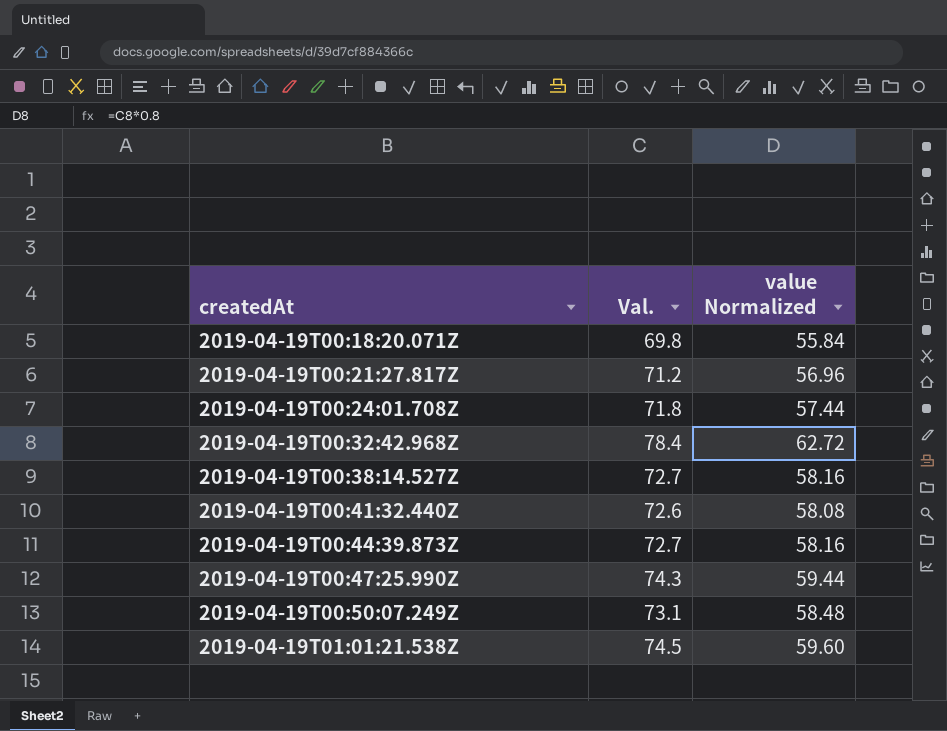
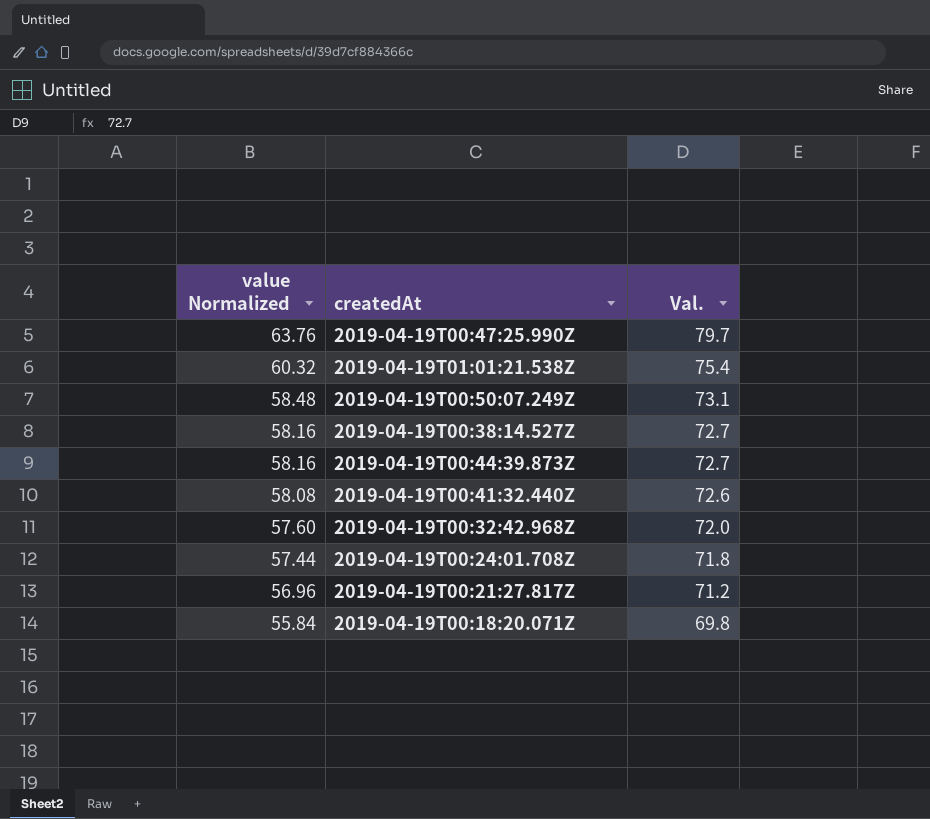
row order: createdAt ascending -> value Normalized descending
column value Normalized | position: 3 -> 1
2019-04-19T00:47:25.990Z | value Normalized: 59.44 -> 63.76
2019-04-19T00:47:25.990Z | Val.: 74.3 -> 79.7
2019-04-19T01:01:21.538Z | value Normalized: 59.60 -> 60.32
2019-04-19T01:01:21.538Z | Val.: 74.5 -> 75.4
2019-04-19T00:32:42.968Z | value Normalized: 62.72 -> 57.60
2019-04-19T00:32:42.968Z | Val.: 78.4 -> 72.0

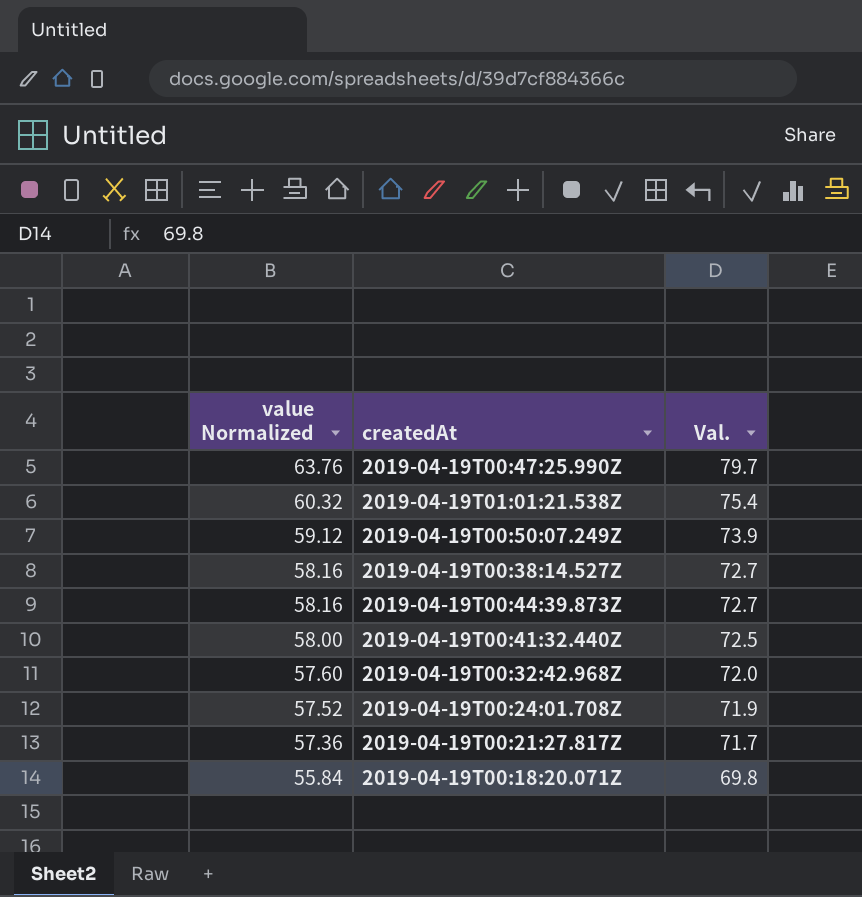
2019-04-19T00:50:07.249Z | value Normalized: 58.48 -> 59.12
2019-04-19T00:50:07.249Z | Val.: 73.1 -> 73.9
2019-04-19T00:41:32.440Z | value Normalized: 58.08 -> 58.00
2019-04-19T00:41:32.440Z | Val.: 72.6 -> 72.5
2019-04-19T00:24:01.708Z | value Normalized: 57.44 -> 57.52
2019-04-19T00:24:01.708Z | Val.: 71.8 -> 71.9
2019-04-19T00:21:27.817Z | value Normalized: 56.96 -> 57.36
2019-04-19T00:21:27.817Z | Val.: 71.2 -> 71.7

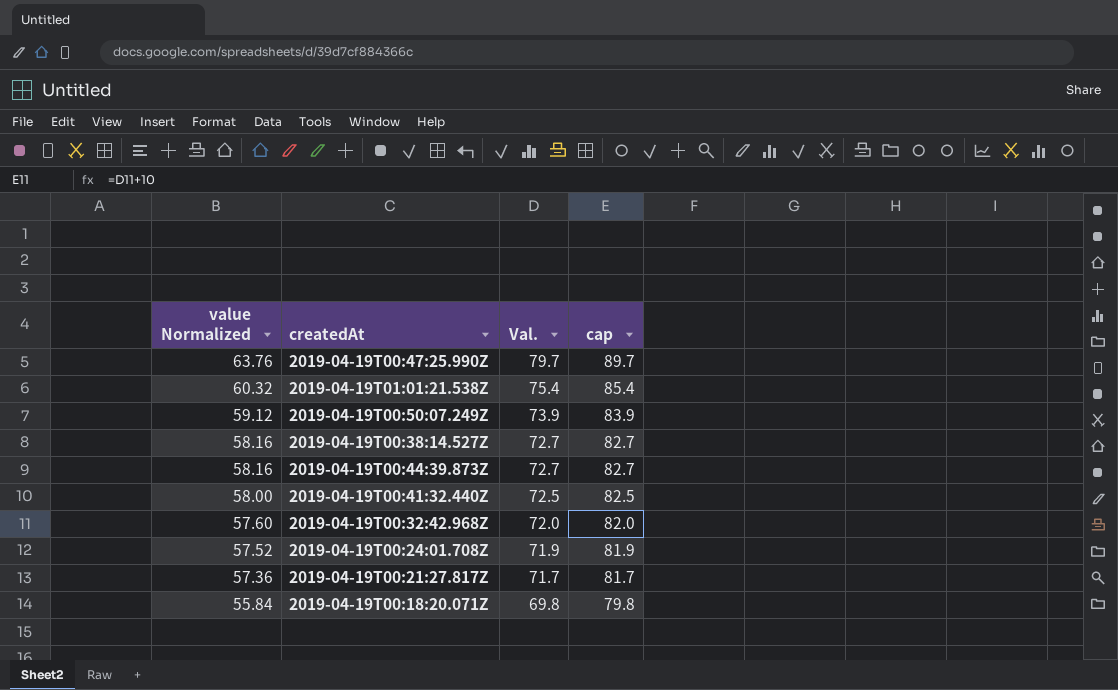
column cap | formula: none -> [Val.] + 10

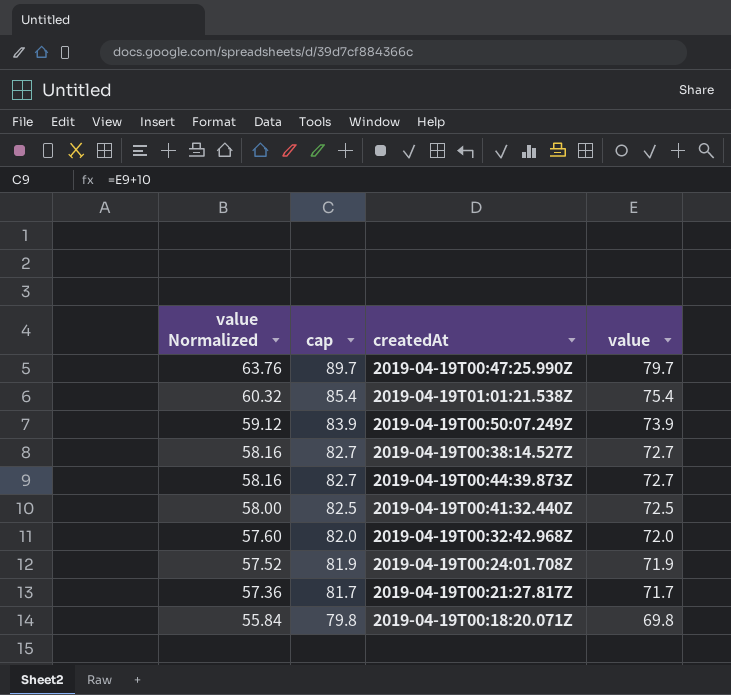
column cap | position: 4 -> 2
column name: Val. -> value

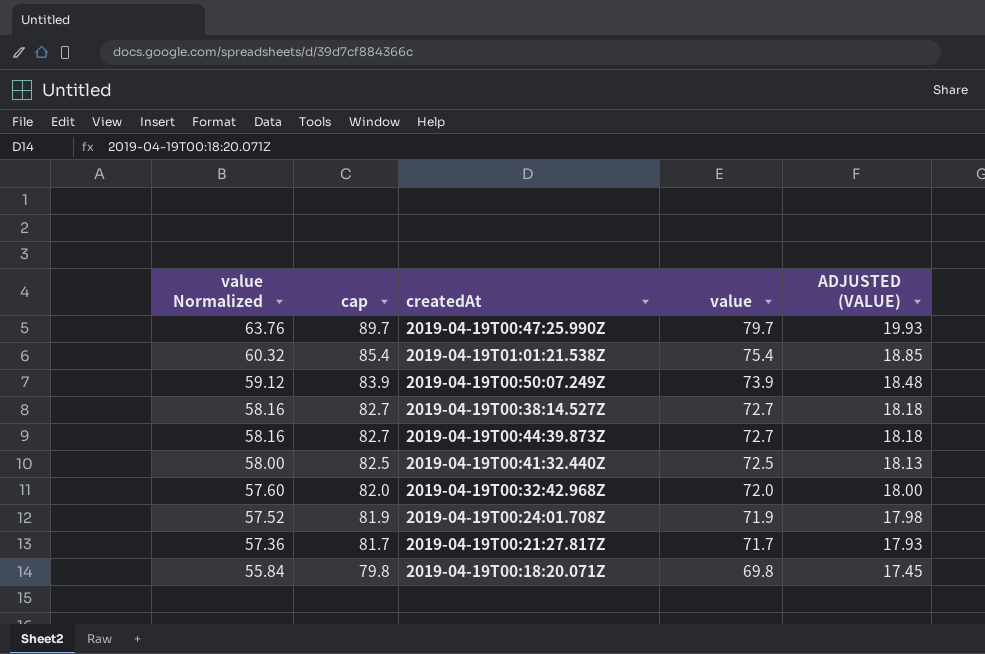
column ADJUSTED (VALUE) | formula: none -> [value] * 0.25

